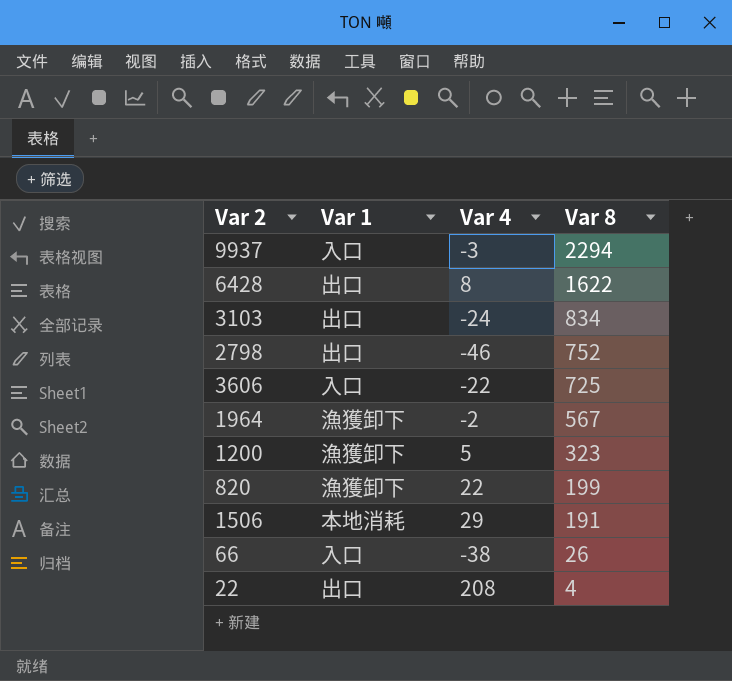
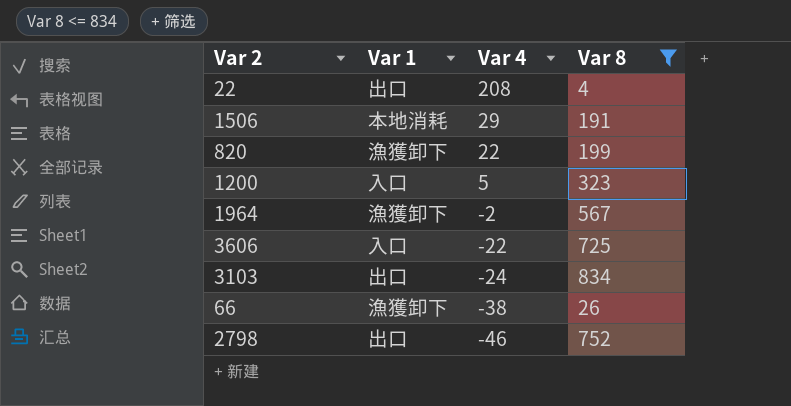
filter: none -> Var 8 <= 834
row order: Var 8 descending -> Var 4 descending
1200 | Var 1: 漁獲卸下 -> 入口
66 | Var 1: 入口 -> 漁獲卸下

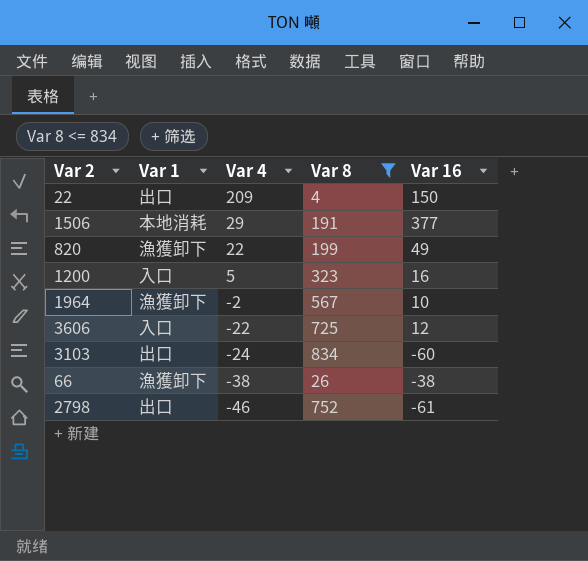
column Var 16 | position: none -> 5
22 | Var 4: 208 -> 209

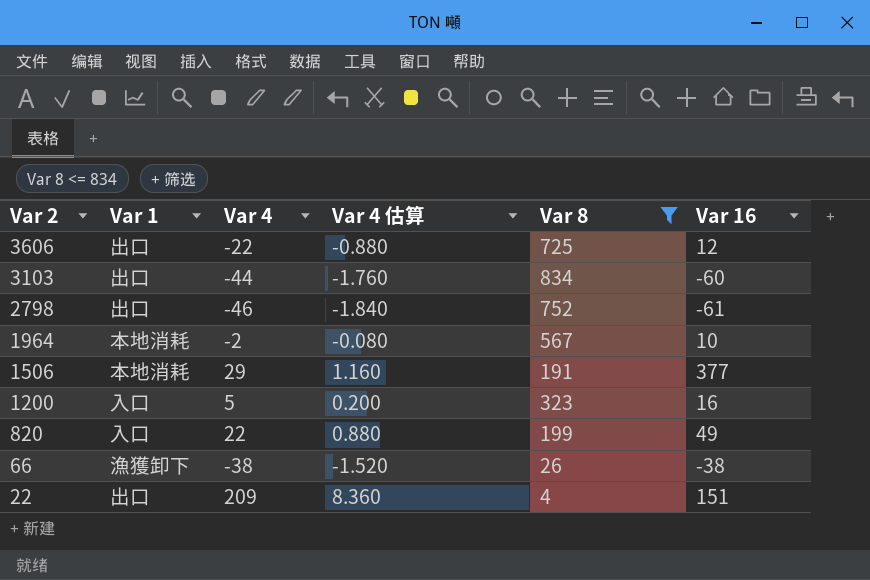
row order: Var 4 descending -> Var 2 descending
column Var 4 估算 | formula: none -> [Var 4] * 0.04
3606 | Var 1: 入口 -> 出口
3103 | Var 4: -24 -> -44
1964 | Var 1: 漁獲卸下 -> 本地消耗
820 | Var 1: 漁獲卸下 -> 入口
22 | Var 16: 150 -> 151

